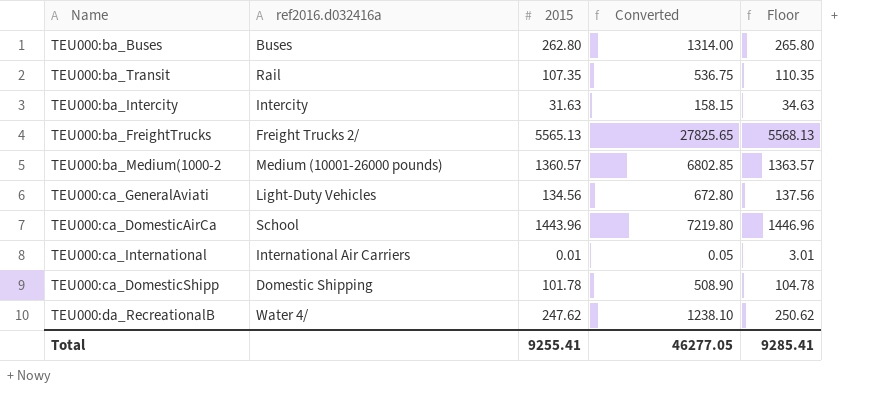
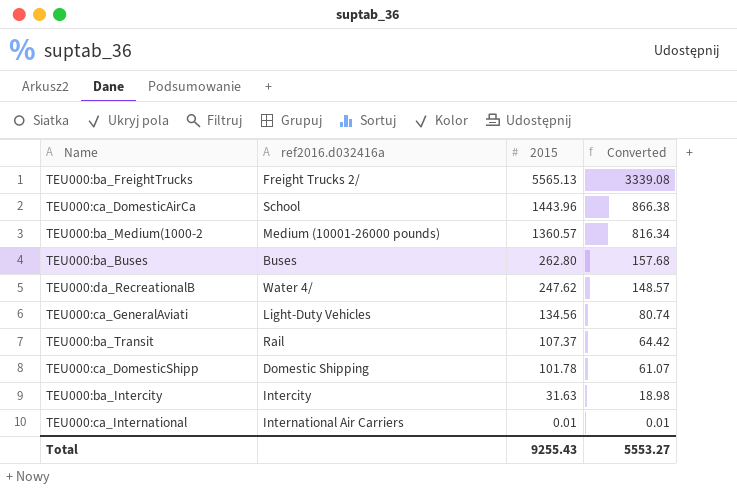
row order: none -> 2015 descending
column Floor | formula: [2015] + 3 -> none
column Converted | formula: [2015] * 5 -> [2015] * 0.6
TEU000:ba_Transit | 2015: 107.35 -> 107.37
Total | 2015: 9255.41 -> 9255.43
Total | Converted: 46277.05 -> 5553.27

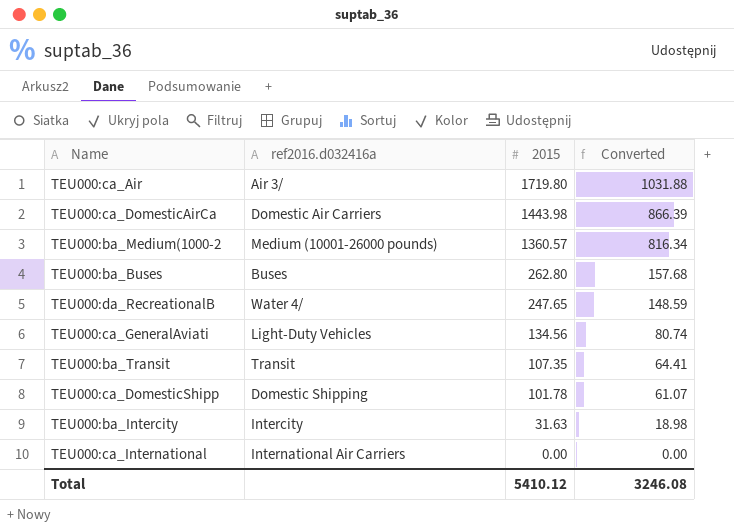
row TEU000:ba_FreightTrucks: Freight Trucks 2/ | 5565.13 | 3339.08 -> none
row TEU000:ca_Air: none -> Air 3/ | 1719.80 | 1031.88
TEU000:ca_DomesticAirCa | ref2016.d032416a: School -> Domestic Air Carriers
TEU000:ca_DomesticAirCa | 2015: 1443.96 -> 1443.98
TEU000:ca_DomesticAirCa | Converted: 866.38 -> 866.39
TEU000:da_RecreationalB | 2015: 247.62 -> 247.65
TEU000:da_RecreationalB | Converted: 148.57 -> 148.59
TEU000:ba_Transit | ref2016.d032416a: Rail -> Transit
TEU000:ba_Transit | 2015: 107.37 -> 107.35
TEU000:ba_Transit | Converted: 64.42 -> 64.41
TEU000:ca_International | 2015: 0.01 -> 0.00
TEU000:ca_International | Converted: 0.01 -> 0.00
Total | 2015: 9255.43 -> 5410.12
Total | Converted: 5553.27 -> 3246.08

